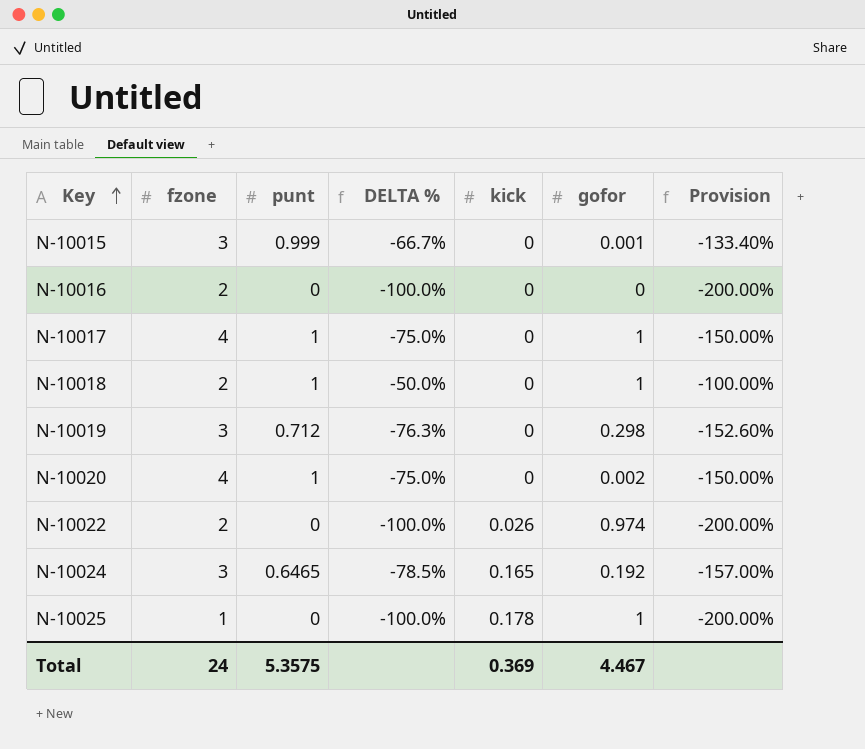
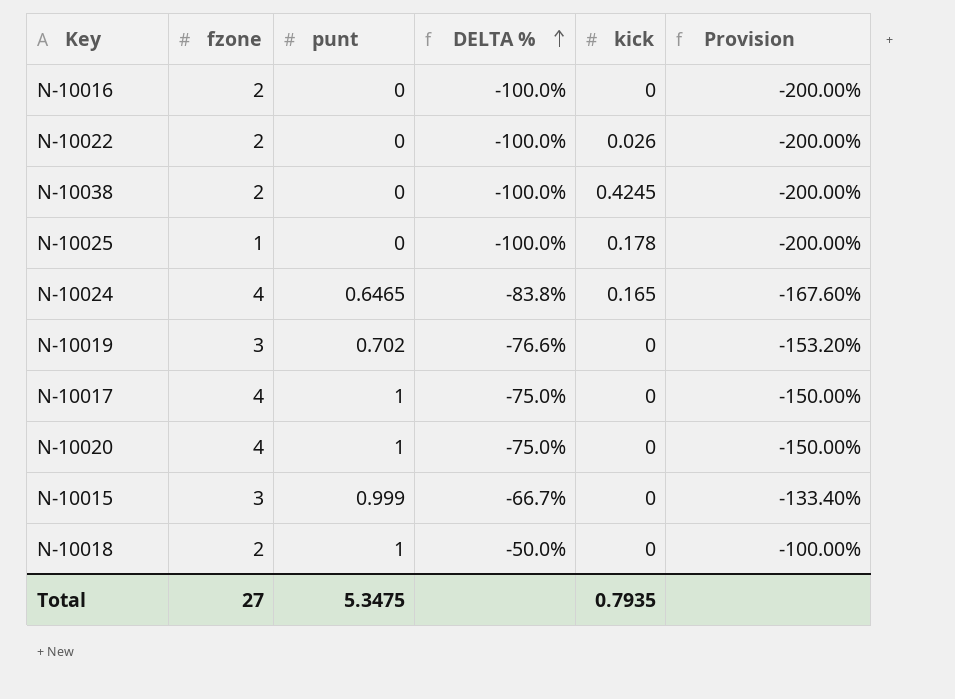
row order: Key ascending -> DELTA % ascending
column gofor | position: 6 -> none
row N-10038: none -> 2 | 0 | -100.0% | 0.4245 | -200.00%
N-10024 | fzone: 3 -> 4
N-10024 | DELTA %: -78.5% -> -83.8%
N-10024 | Provision: -157.00% -> -167.60%
N-10019 | punt: 0.712 -> 0.702
N-10019 | DELTA %: -76.3% -> -76.6%
N-10019 | Provision: -152.60% -> -153.20%
Total | fzone: 24 -> 27
Total | punt: 5.3575 -> 5.3475
Total | kick: 0.369 -> 0.7935

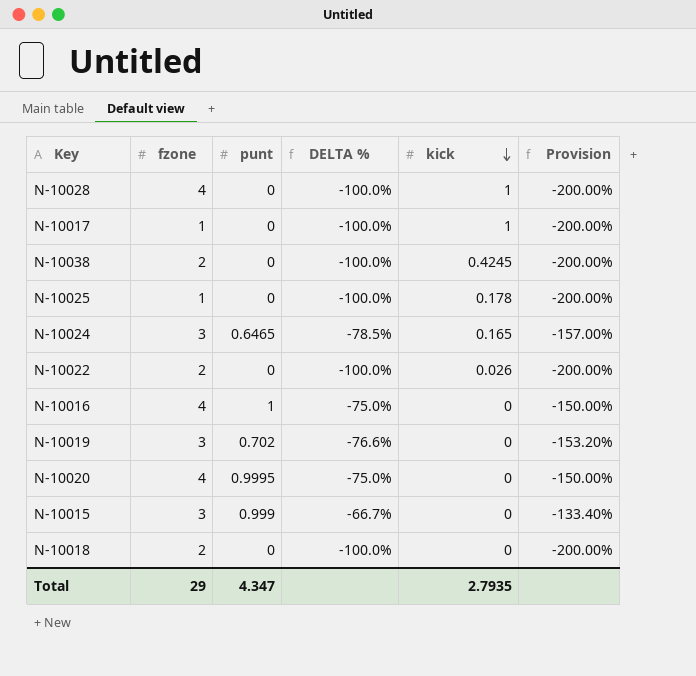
row order: DELTA % ascending -> kick descending
row N-10028: none -> 4 | 0 | -100.0% | 1 | -200.00%
N-10017 | fzone: 4 -> 1
N-10017 | punt: 1 -> 0
N-10017 | DELTA %: -75.0% -> -100.0%
N-10017 | kick: 0 -> 1
N-10017 | Provision: -150.00% -> -200.00%
N-10024 | fzone: 4 -> 3
N-10024 | DELTA %: -83.8% -> -78.5%
N-10024 | Provision: -167.60% -> -157.00%
N-10016 | fzone: 2 -> 4
N-10016 | punt: 0 -> 1
N-10016 | DELTA %: -100.0% -> -75.0%
N-10016 | Provision: -200.00% -> -150.00%
N-10020 | punt: 1 -> 0.9995
N-10018 | punt: 1 -> 0
N-10018 | DELTA %: -50.0% -> -100.0%
N-10018 | Provision: -100.00% -> -200.00%
Total | fzone: 27 -> 29
Total | punt: 5.3475 -> 4.347
Total | kick: 0.7935 -> 2.7935

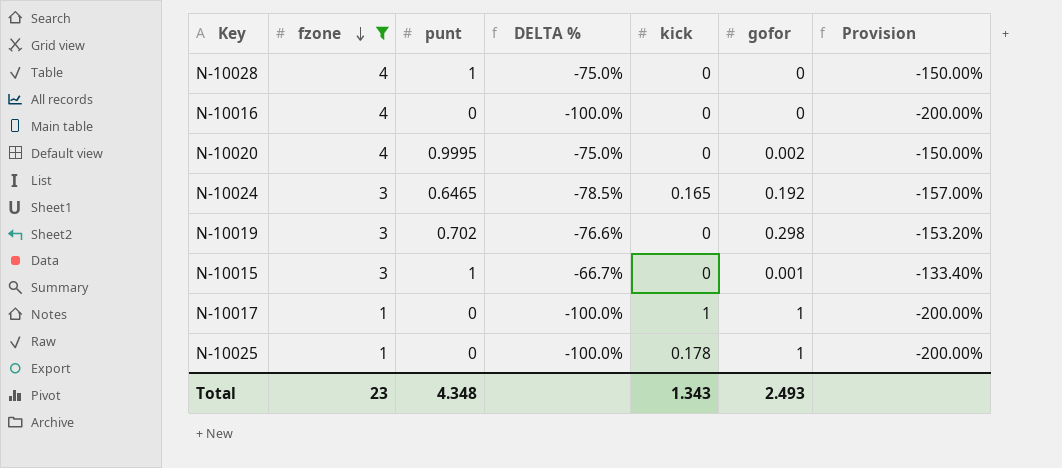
filter: none -> fzone != 2
row order: kick descending -> fzone descending
column gofor | position: none -> 6
N-10028 | punt: 0 -> 1
N-10028 | DELTA %: -100.0% -> -75.0%
N-10028 | kick: 1 -> 0
N-10028 | Provision: -200.00% -> -150.00%
N-10016 | punt: 1 -> 0
N-10016 | DELTA %: -75.0% -> -100.0%
N-10016 | Provision: -150.00% -> -200.00%
N-10015 | punt: 0.999 -> 1
Total | fzone: 29 -> 23
Total | punt: 4.347 -> 4.348
Total | kick: 2.7935 -> 1.343

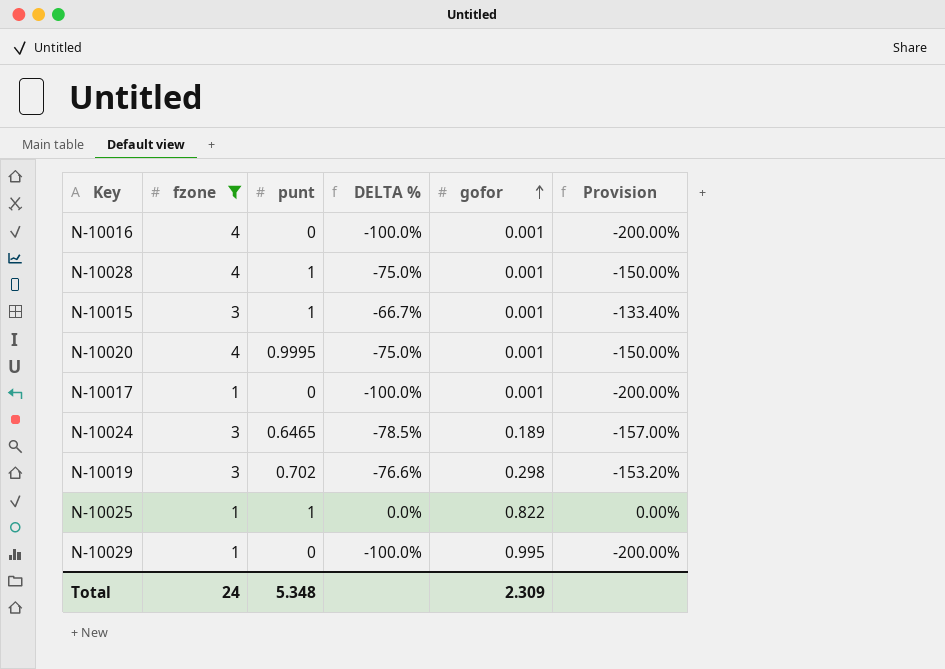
row order: fzone descending -> gofor ascending
column kick | position: 5 -> none
N-10016 | gofor: 0 -> 0.001
N-10028 | gofor: 0 -> 0.001
N-10020 | gofor: 0.002 -> 0.001
N-10017 | gofor: 1 -> 0.001
N-10024 | gofor: 0.192 -> 0.189
N-10025 | punt: 0 -> 1
N-10025 | DELTA %: -100.0% -> 0.0%
N-10025 | gofor: 1 -> 0.822
N-10025 | Provision: -200.00% -> 0.00%
row N-10029: none -> 1 | 0 | -100.0% | 0.995 | -200.00%
Total | fzone: 23 -> 24
Total | punt: 4.348 -> 5.348
Total | gofor: 2.493 -> 2.309

